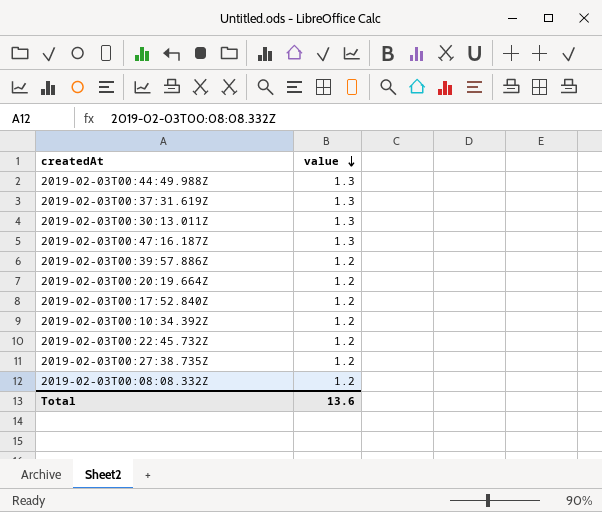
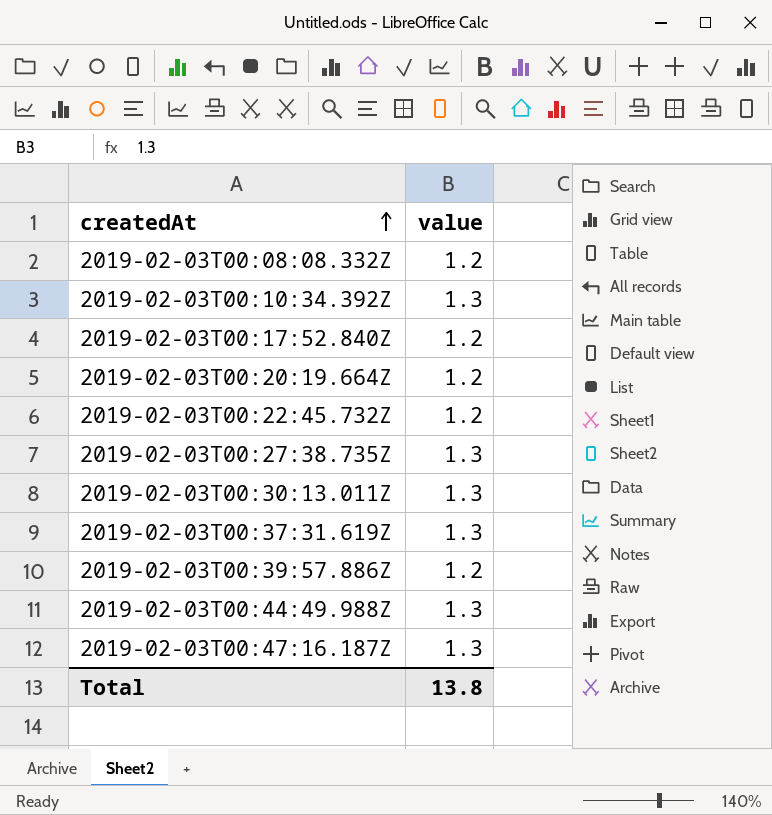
row order: value descending -> createdAt ascending
2019-02-03T00:10:34.392Z | value: 1.2 -> 1.3
2019-02-03T00:27:38.735Z | value: 1.2 -> 1.3
Total | value: 13.6 -> 13.8

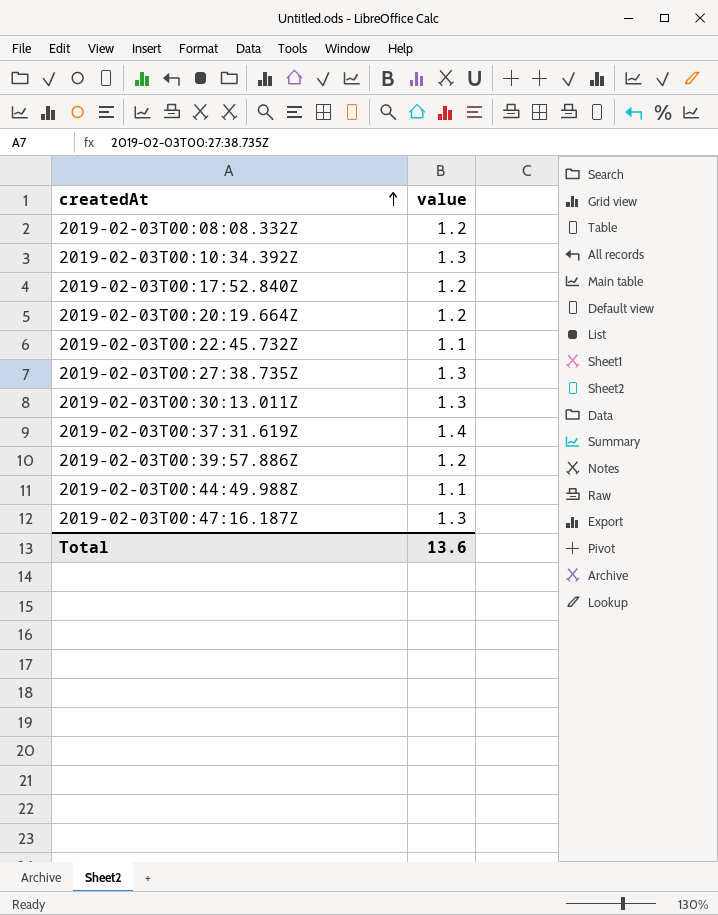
2019-02-03T00:22:45.732Z | value: 1.2 -> 1.1
2019-02-03T00:37:31.619Z | value: 1.3 -> 1.4
2019-02-03T00:44:49.988Z | value: 1.3 -> 1.1
Total | value: 13.8 -> 13.6

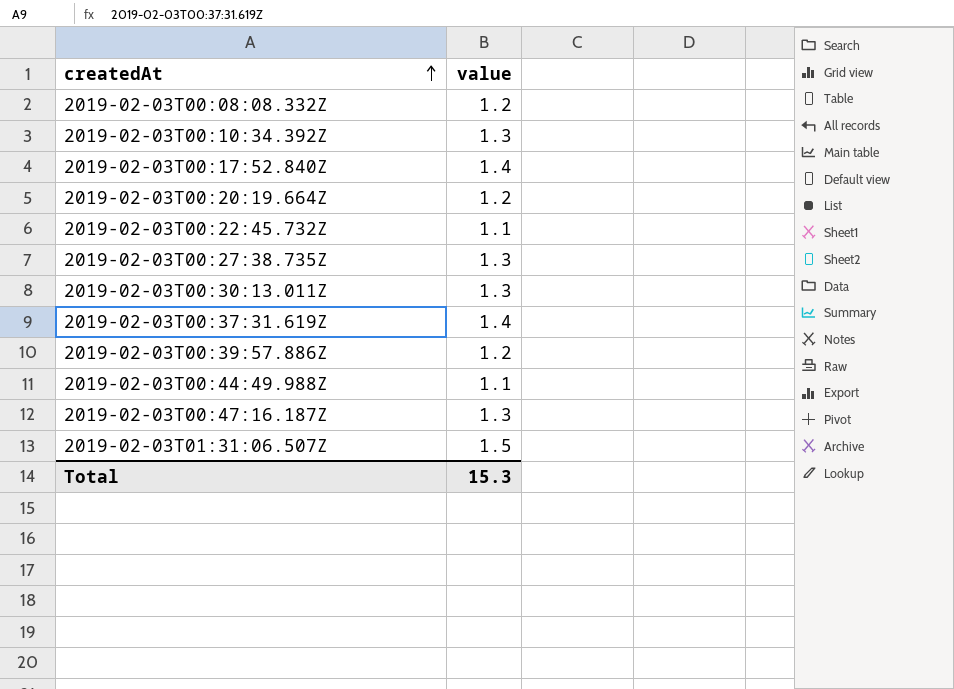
2019-02-03T00:17:52.840Z | value: 1.2 -> 1.4
row 2019-02-03T01:31:06.507Z: none -> 1.5
Total | value: 13.6 -> 15.3

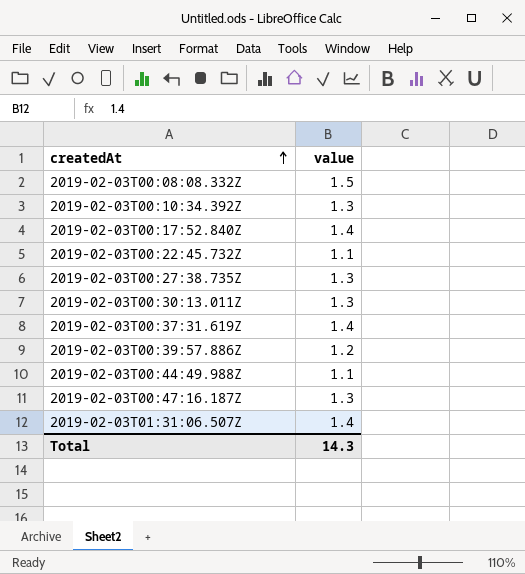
row 2019-02-03T00:20:19.664Z: 1.2 -> none
2019-02-03T00:08:08.332Z | value: 1.2 -> 1.5
2019-02-03T01:31:06.507Z | value: 1.5 -> 1.4
Total | value: 15.3 -> 14.3

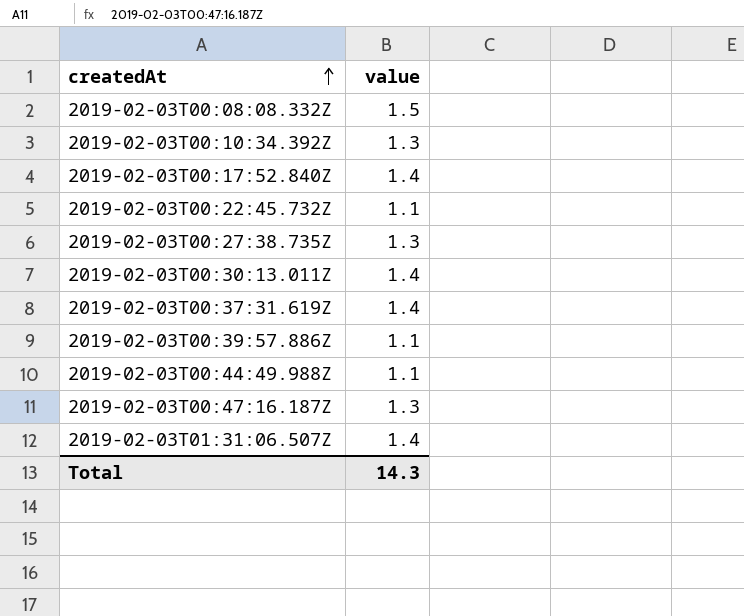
2019-02-03T00:30:13.011Z | value: 1.3 -> 1.4
2019-02-03T00:39:57.886Z | value: 1.2 -> 1.1

